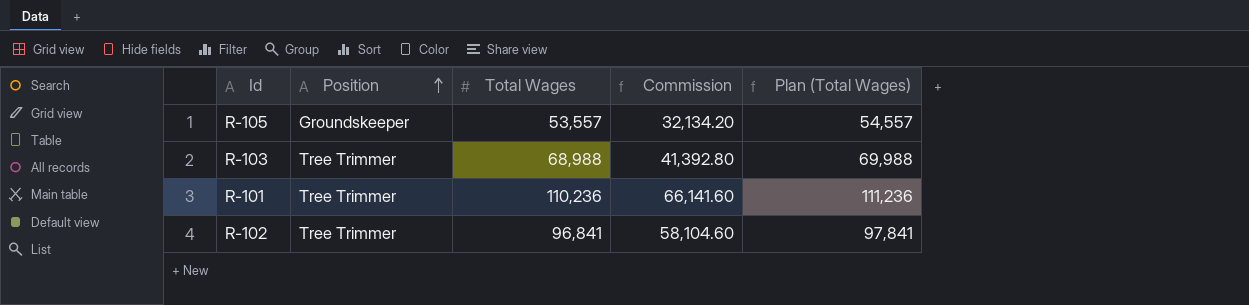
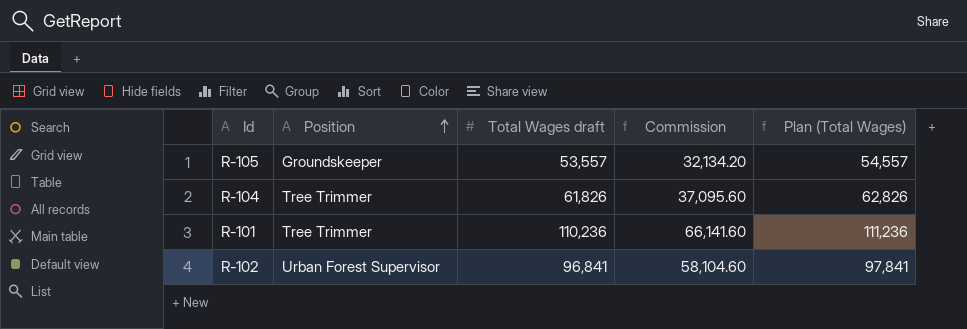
column name: Total Wages -> Total Wages draft
row R-103: Tree Trimmer | 68,988 | 41,392.80 | 69,988 -> none
row R-104: none -> Tree Trimmer | 61,826 | 37,095.60 | 62,826
R-102 | Position: Tree Trimmer -> Urban Forest Supervisor

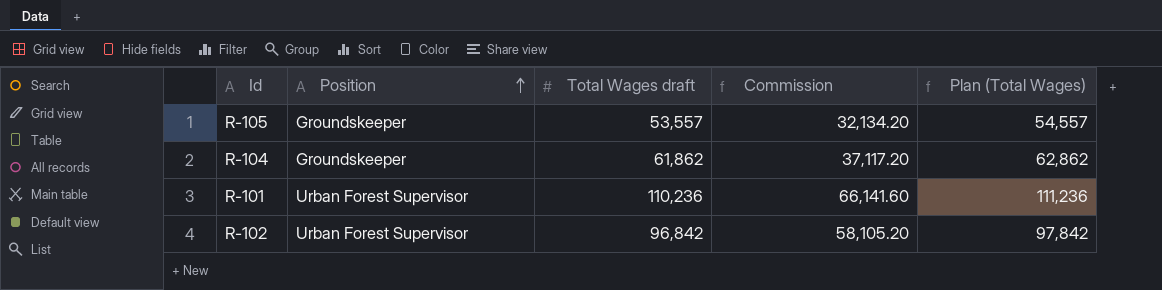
R-104 | Position: Tree Trimmer -> Groundskeeper
R-104 | Total Wages draft: 61,826 -> 61,862
R-104 | Commission: 37,095.60 -> 37,117.20
R-104 | Plan (Total Wages): 62,826 -> 62,862
R-101 | Position: Tree Trimmer -> Urban Forest Supervisor
R-102 | Total Wages draft: 96,841 -> 96,842
R-102 | Commission: 58,104.60 -> 58,105.20
R-102 | Plan (Total Wages): 97,841 -> 97,842

